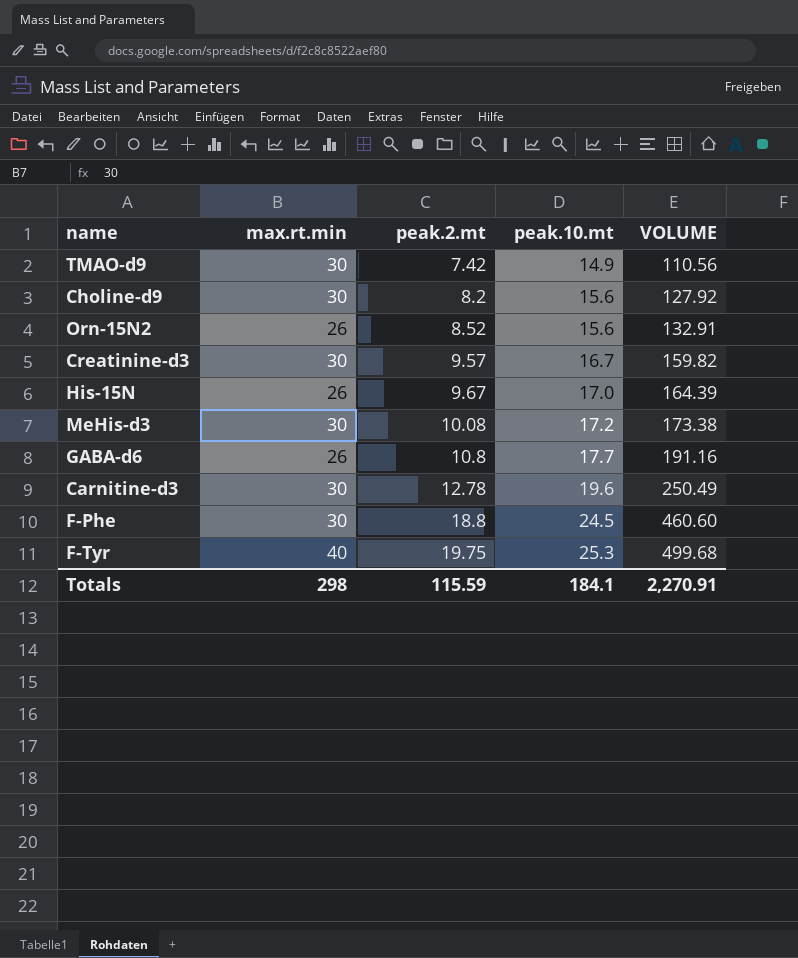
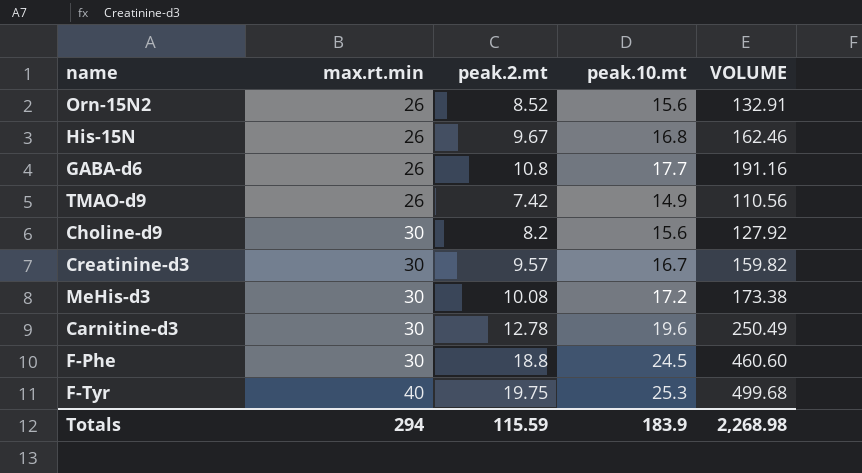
row order: peak.2.mt ascending -> max.rt.min ascending
His-15N | peak.10.mt: 17.0 -> 16.8
His-15N | VOLUME: 164.39 -> 162.46
TMAO-d9 | max.rt.min: 30 -> 26
Totals | max.rt.min: 298 -> 294
Totals | peak.10.mt: 184.1 -> 183.9
Totals | VOLUME: 2,270.91 -> 2,268.98

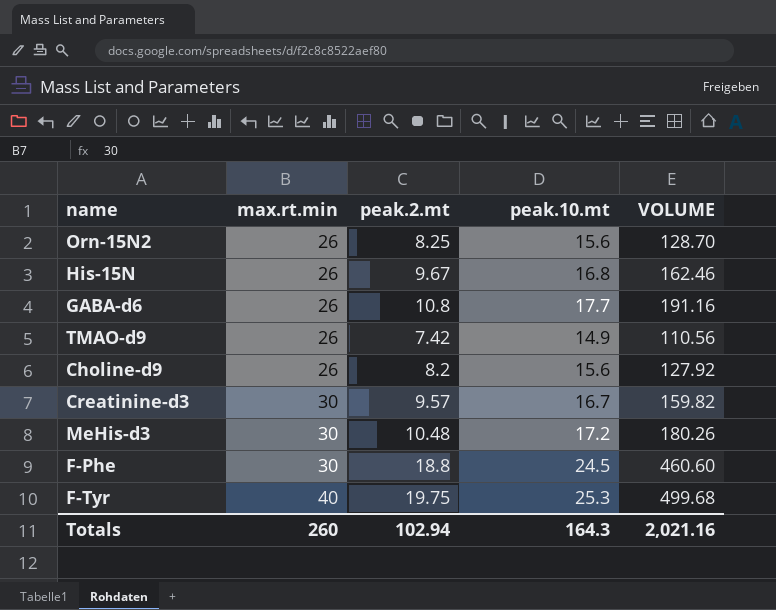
row Carnitine-d3: 30 | 12.78 | 19.6 | 250.49 -> none
Orn-15N2 | peak.2.mt: 8.52 -> 8.25
Orn-15N2 | VOLUME: 132.91 -> 128.70
Choline-d9 | max.rt.min: 30 -> 26
MeHis-d3 | peak.2.mt: 10.08 -> 10.48
MeHis-d3 | VOLUME: 173.38 -> 180.26
Totals | max.rt.min: 294 -> 260
Totals | peak.2.mt: 115.59 -> 102.94
Totals | peak.10.mt: 183.9 -> 164.3
Totals | VOLUME: 2,268.98 -> 2,021.16

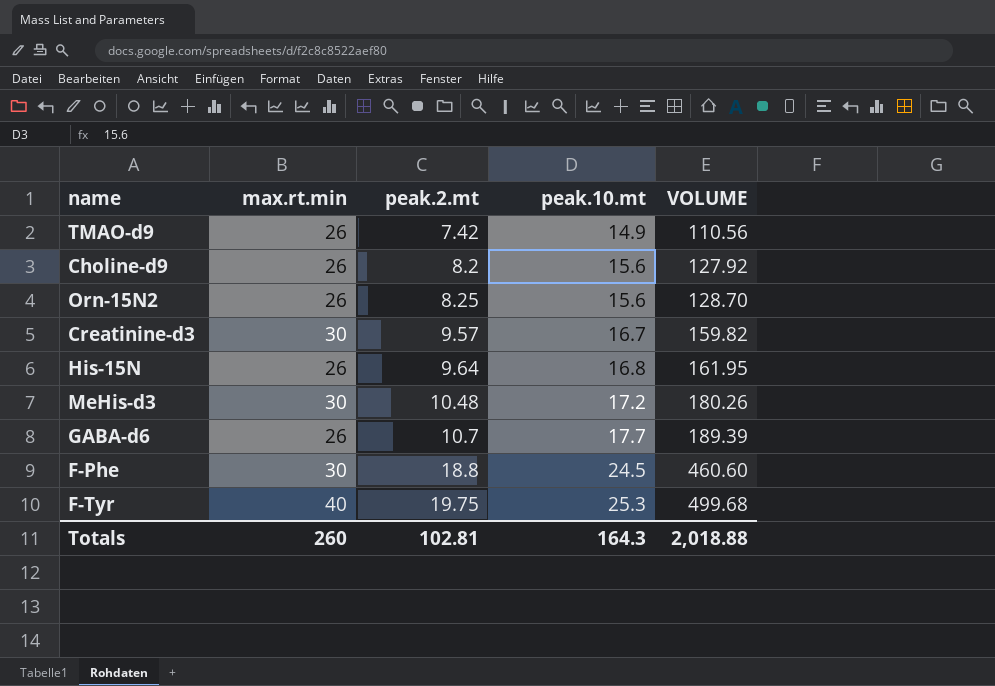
row order: max.rt.min ascending -> peak.2.mt ascending
His-15N | peak.2.mt: 9.67 -> 9.64
His-15N | VOLUME: 162.46 -> 161.95
GABA-d6 | peak.2.mt: 10.8 -> 10.7
GABA-d6 | VOLUME: 191.16 -> 189.39
Totals | peak.2.mt: 102.94 -> 102.81
Totals | VOLUME: 2,021.16 -> 2,018.88

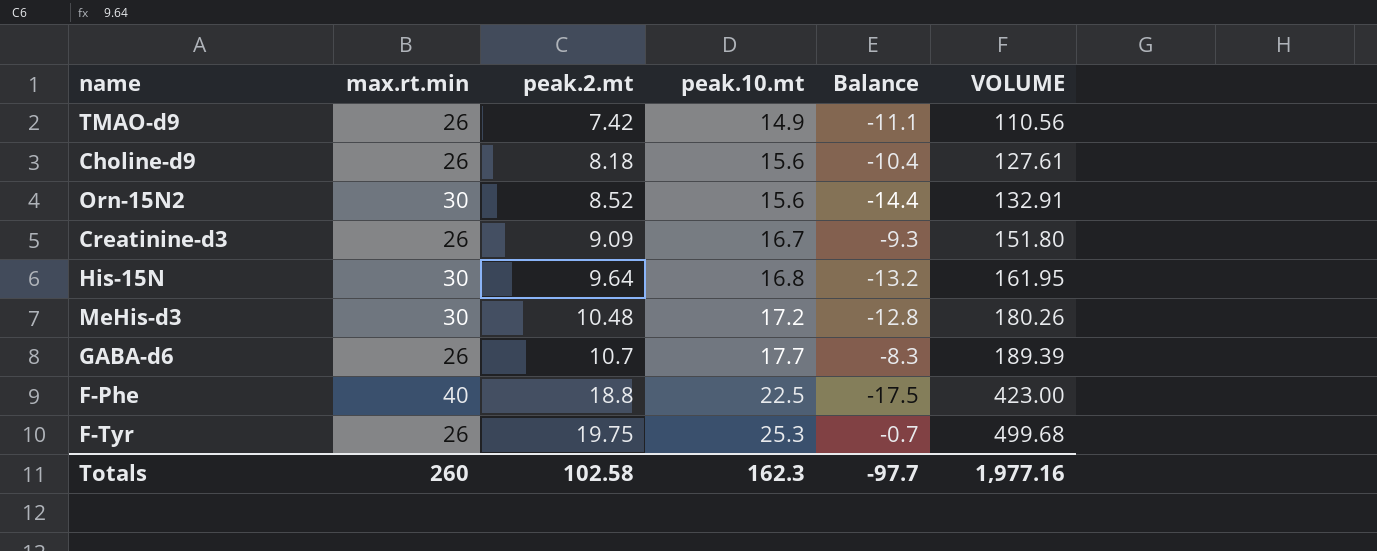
column Balance | formula: none -> [peak.10.mt] - [max.rt.min]
Choline-d9 | peak.2.mt: 8.2 -> 8.18
Choline-d9 | VOLUME: 127.92 -> 127.61
Orn-15N2 | max.rt.min: 26 -> 30
Orn-15N2 | peak.2.mt: 8.25 -> 8.52
Orn-15N2 | VOLUME: 128.70 -> 132.91
Creatinine-d3 | max.rt.min: 30 -> 26
Creatinine-d3 | peak.2.mt: 9.57 -> 9.09
Creatinine-d3 | VOLUME: 159.82 -> 151.80
His-15N | max.rt.min: 26 -> 30
F-Phe | max.rt.min: 30 -> 40
F-Phe | peak.10.mt: 24.5 -> 22.5
F-Phe | VOLUME: 460.60 -> 423.00
F-Tyr | max.rt.min: 40 -> 26
Totals | peak.2.mt: 102.81 -> 102.58
Totals | peak.10.mt: 164.3 -> 162.3
Totals | VOLUME: 2,018.88 -> 1,977.16

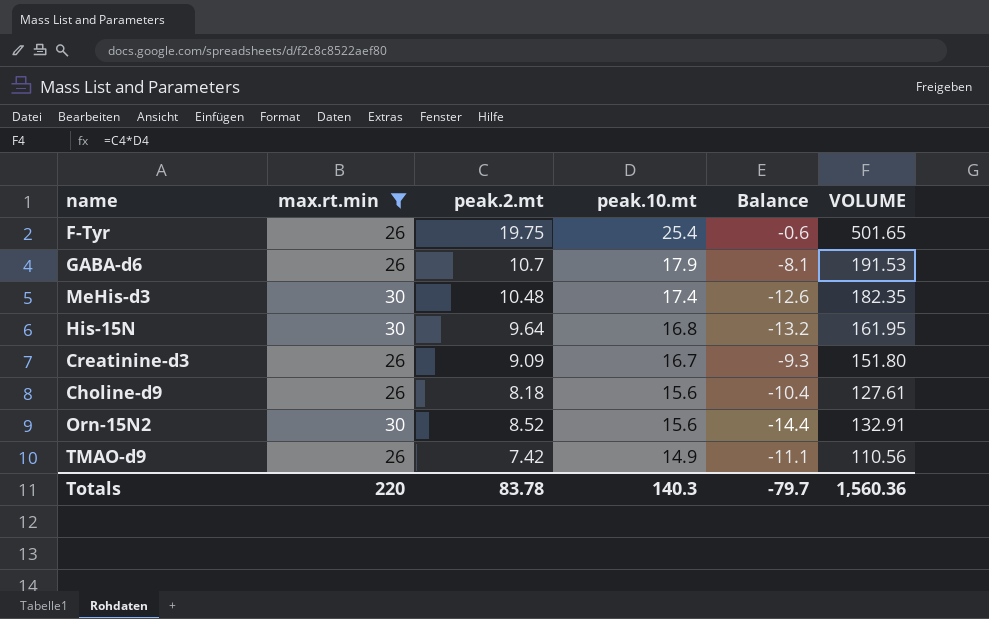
filter: none -> max.rt.min != 40
row order: peak.2.mt ascending -> peak.10.mt descending
F-Tyr | peak.10.mt: 25.3 -> 25.4
F-Tyr | Balance: -0.7 -> -0.6
F-Tyr | VOLUME: 499.68 -> 501.65
GABA-d6 | peak.10.mt: 17.7 -> 17.9
GABA-d6 | Balance: -8.3 -> -8.1
GABA-d6 | VOLUME: 189.39 -> 191.53
MeHis-d3 | peak.10.mt: 17.2 -> 17.4
MeHis-d3 | Balance: -12.8 -> -12.6
MeHis-d3 | VOLUME: 180.26 -> 182.35
Totals | max.rt.min: 260 -> 220
Totals | peak.2.mt: 102.58 -> 83.78
Totals | peak.10.mt: 162.3 -> 140.3
Totals | Balance: -97.7 -> -79.7
Totals | VOLUME: 1,977.16 -> 1,560.36

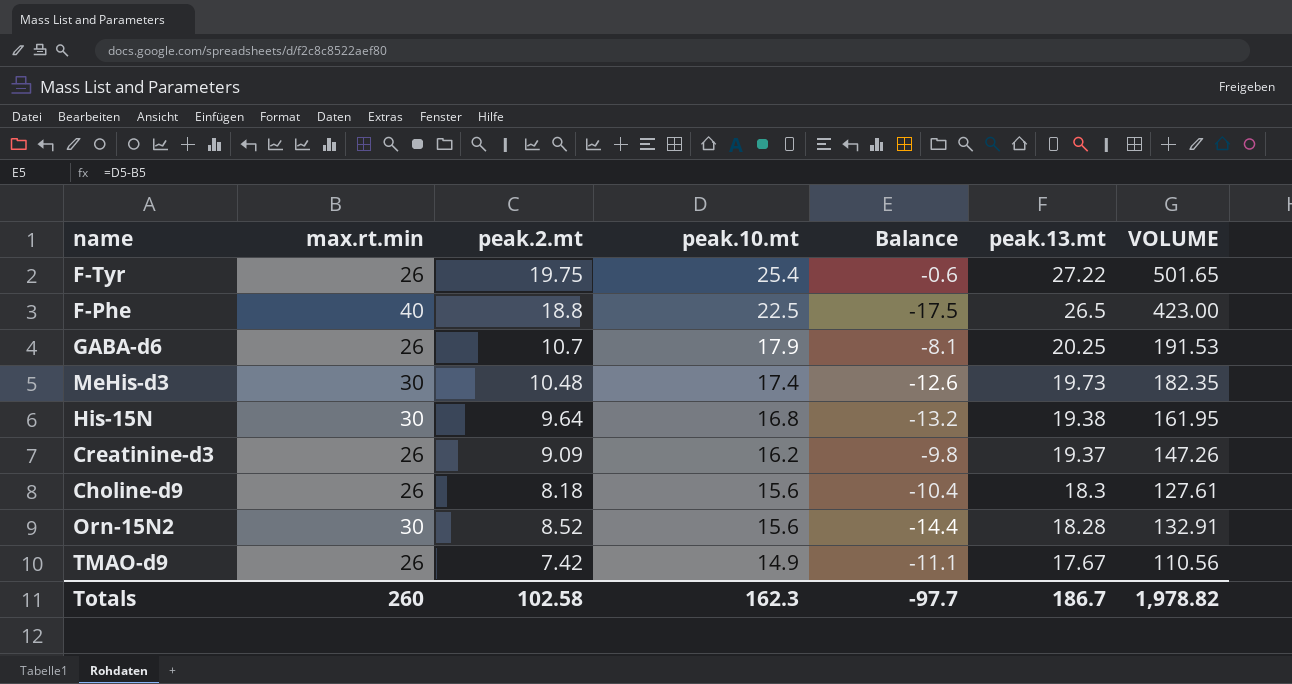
filter: max.rt.min != 40 -> none
column peak.13.mt | position: none -> 6
Creatinine-d3 | peak.10.mt: 16.7 -> 16.2
Creatinine-d3 | Balance: -9.3 -> -9.8
Creatinine-d3 | VOLUME: 151.80 -> 147.26
Totals | max.rt.min: 220 -> 260
Totals | peak.2.mt: 83.78 -> 102.58
Totals | peak.10.mt: 140.3 -> 162.3
Totals | Balance: -79.7 -> -97.7
Totals | VOLUME: 1,560.36 -> 1,978.82

